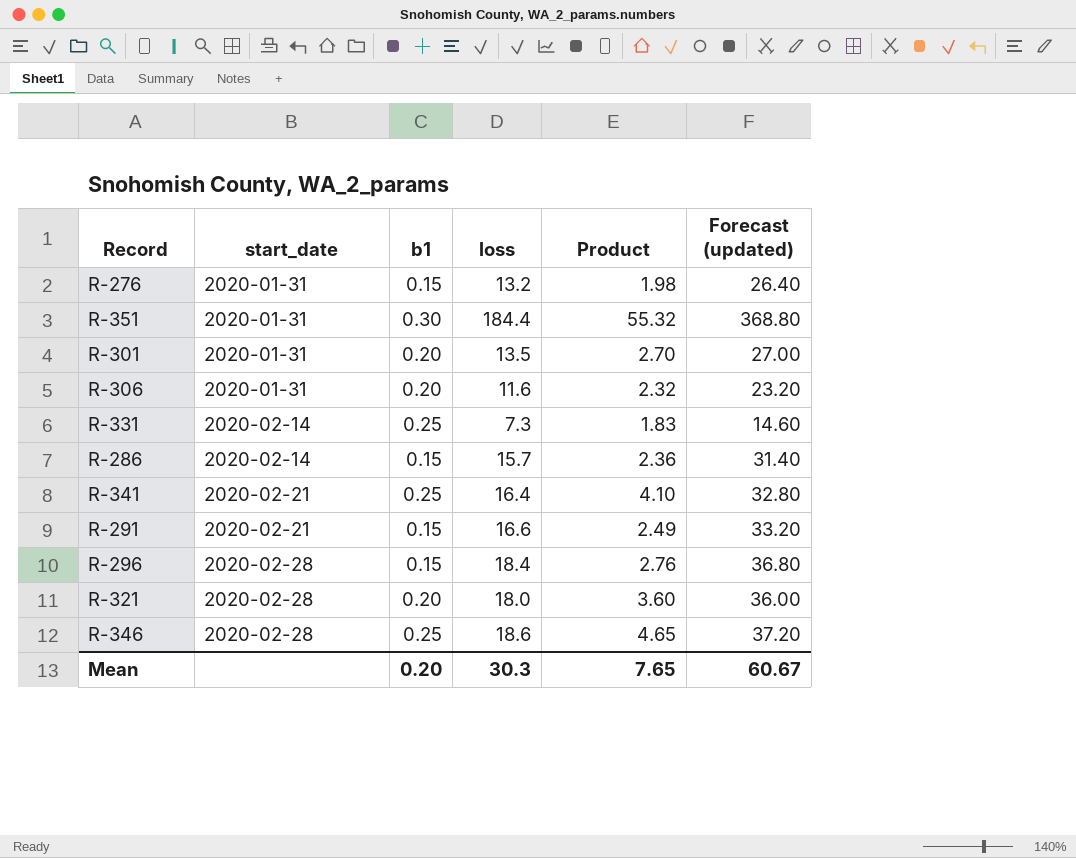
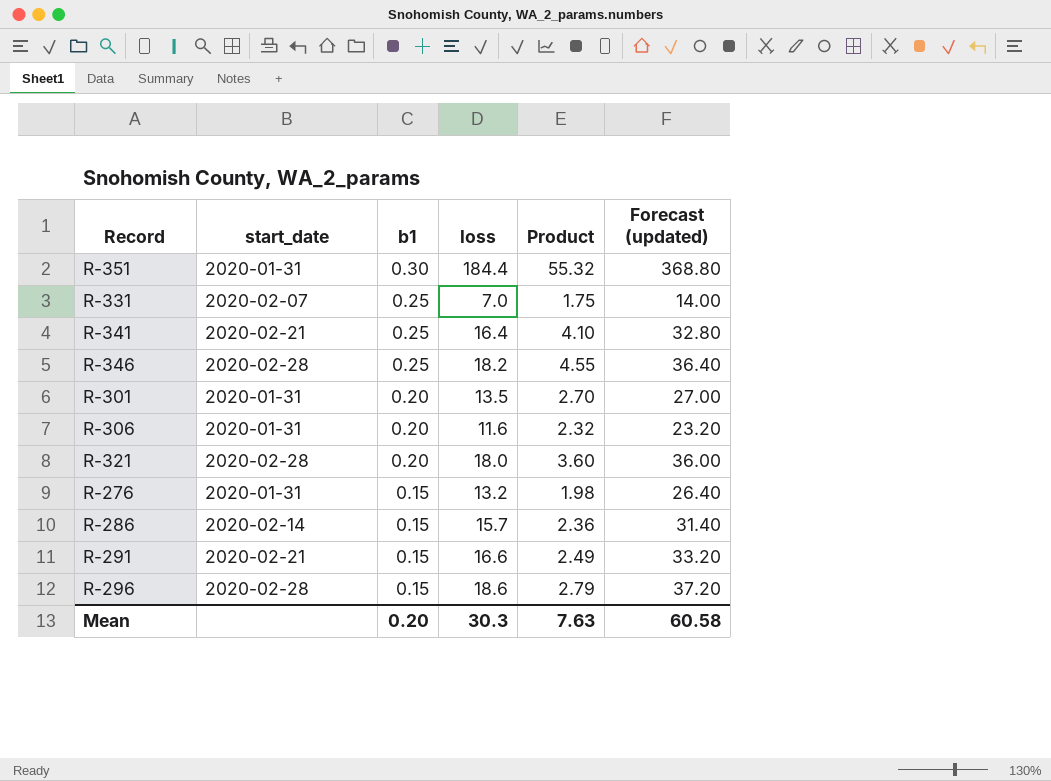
row order: start_date ascending -> b1 descending
R-331 | start_date: 2020-02-14 -> 2020-02-07
R-331 | loss: 7.3 -> 7.0
R-331 | Product: 1.83 -> 1.75
R-331 | Forecast (updated): 14.60 -> 14.00
R-346 | loss: 18.6 -> 18.2
R-346 | Product: 4.65 -> 4.55
R-346 | Forecast (updated): 37.20 -> 36.40
R-296 | loss: 18.4 -> 18.6
R-296 | Product: 2.76 -> 2.79
R-296 | Forecast (updated): 36.80 -> 37.20
Mean | Product: 7.65 -> 7.63
Mean | Forecast (updated): 60.67 -> 60.58

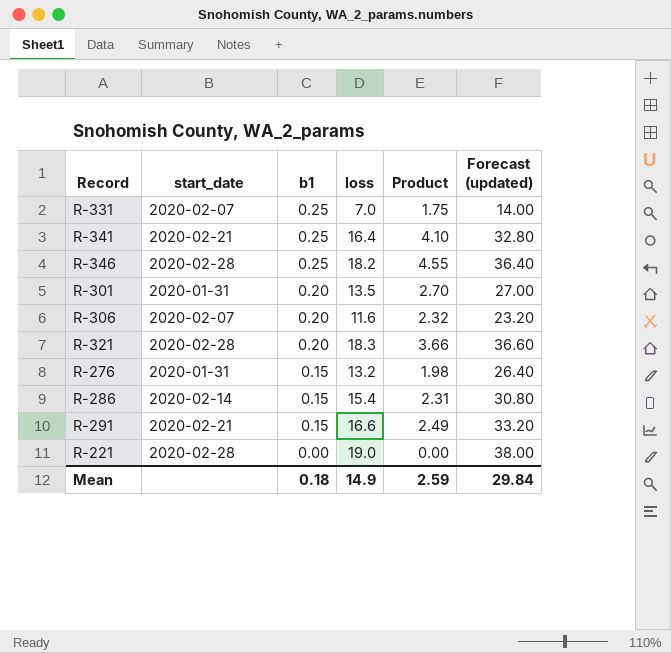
row R-351: 2020-01-31 | 0.30 | 184.4 | 55.32 | 368.80 -> none
row R-296: 2020-02-28 | 0.15 | 18.6 | 2.79 | 37.20 -> none
R-306 | start_date: 2020-01-31 -> 2020-02-07
R-321 | loss: 18.0 -> 18.3
R-321 | Product: 3.60 -> 3.66
R-321 | Forecast (updated): 36.00 -> 36.60
R-286 | loss: 15.7 -> 15.4
R-286 | Product: 2.36 -> 2.31
R-286 | Forecast (updated): 31.40 -> 30.80
row R-221: none -> 2020-02-28 | 0.00 | 19.0 | 0.00 | 38.00
Mean | b1: 0.20 -> 0.18
Mean | loss: 30.3 -> 14.9
Mean | Product: 7.63 -> 2.59
Mean | Forecast (updated): 60.58 -> 29.84

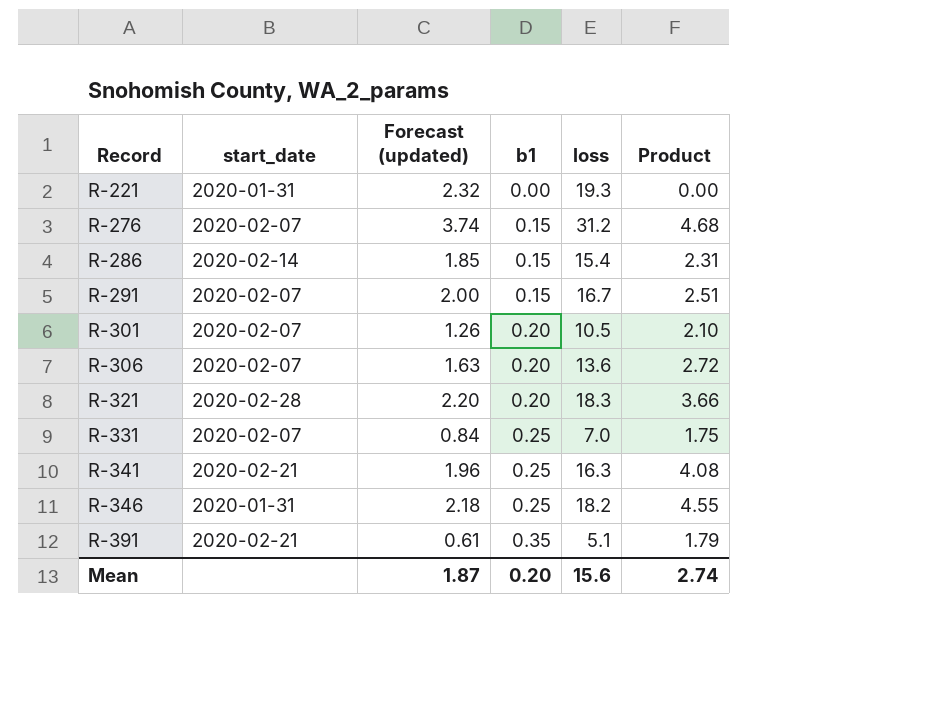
row order: b1 descending -> Record ascending
column Forecast (updated) | formula: [loss] * 2 -> [loss] * 0.12
column Forecast (updated) | position: 6 -> 3
R-221 | start_date: 2020-02-28 -> 2020-01-31
R-221 | loss: 19.0 -> 19.3
R-276 | start_date: 2020-01-31 -> 2020-02-07
R-276 | loss: 13.2 -> 31.2
R-276 | Product: 1.98 -> 4.68
R-291 | start_date: 2020-02-21 -> 2020-02-07
R-291 | loss: 16.6 -> 16.7
R-291 | Product: 2.49 -> 2.51
R-301 | start_date: 2020-01-31 -> 2020-02-07
R-301 | loss: 13.5 -> 10.5
R-301 | Product: 2.70 -> 2.10
R-306 | loss: 11.6 -> 13.6
R-306 | Product: 2.32 -> 2.72
R-341 | loss: 16.4 -> 16.3
R-341 | Product: 4.10 -> 4.08
R-346 | start_date: 2020-02-28 -> 2020-01-31
row R-391: none -> 2020-02-21 | 0.61 | 0.35 | 5.1 | 1.79
Mean | Forecast (updated): 29.84 -> 1.87
Mean | b1: 0.18 -> 0.20
Mean | loss: 14.9 -> 15.6
Mean | Product: 2.59 -> 2.74

